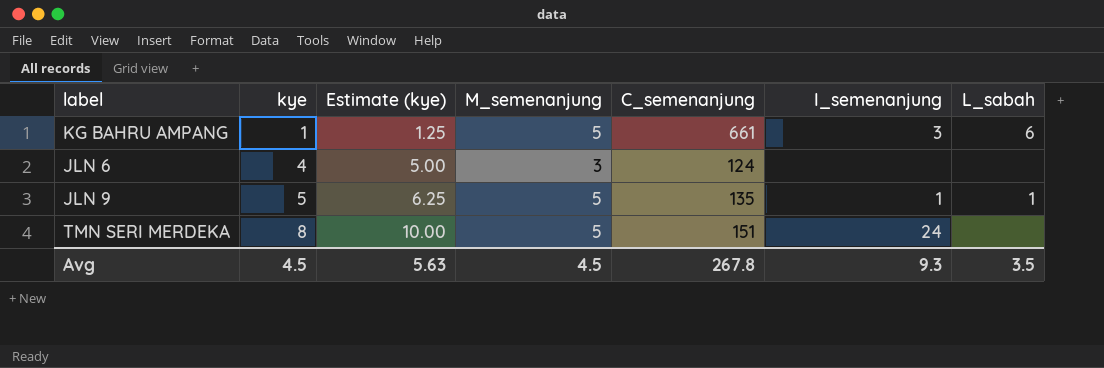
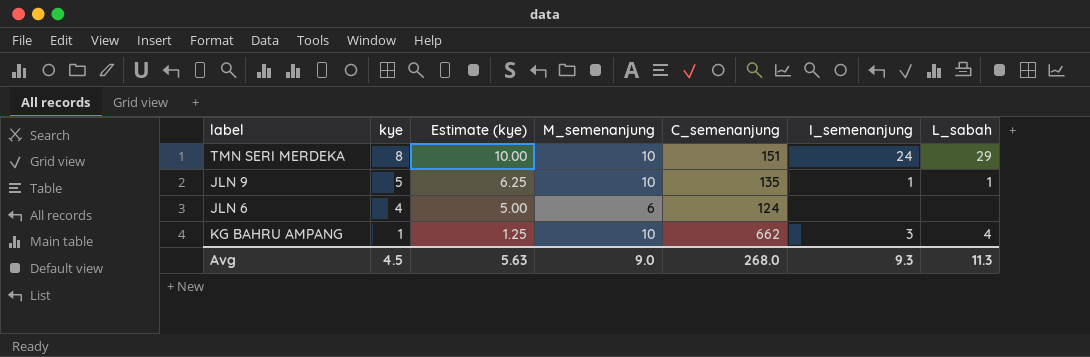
row order: kye ascending -> kye descending
TMN SERI MERDEKA | M_semenanjung: 5 -> 10
TMN SERI MERDEKA | L_sabah: none -> 29
JLN 9 | M_semenanjung: 5 -> 10
JLN 6 | M_semenanjung: 3 -> 6
KG BAHRU AMPANG | M_semenanjung: 5 -> 10
KG BAHRU AMPANG | C_semenanjung: 661 -> 662
KG BAHRU AMPANG | L_sabah: 6 -> 4
Avg | M_semenanjung: 4.5 -> 9.0
Avg | C_semenanjung: 267.8 -> 268.0
Avg | L_sabah: 3.5 -> 11.3

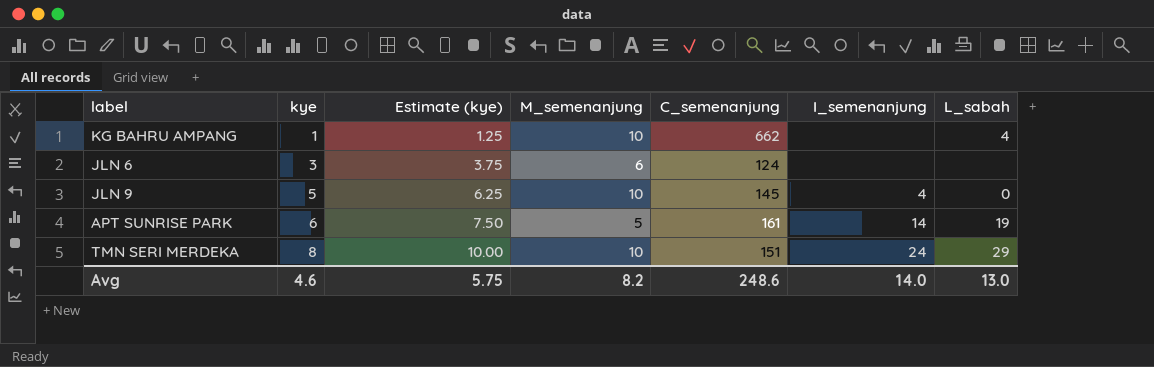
row order: kye descending -> kye ascending
KG BAHRU AMPANG | I_semenanjung: 3 -> none
JLN 6 | kye: 4 -> 3
JLN 6 | Estimate (kye): 5.00 -> 3.75
JLN 9 | C_semenanjung: 135 -> 145
JLN 9 | I_semenanjung: 1 -> 4
JLN 9 | L_sabah: 1 -> 0
row APT SUNRISE PARK: none -> 6 | 7.50 | 5 | 161 | 14 | 19
Avg | kye: 4.5 -> 4.6
Avg | Estimate (kye): 5.63 -> 5.75
Avg | M_semenanjung: 9.0 -> 8.2
Avg | C_semenanjung: 268.0 -> 248.6
Avg | I_semenanjung: 9.3 -> 14.0
Avg | L_sabah: 11.3 -> 13.0

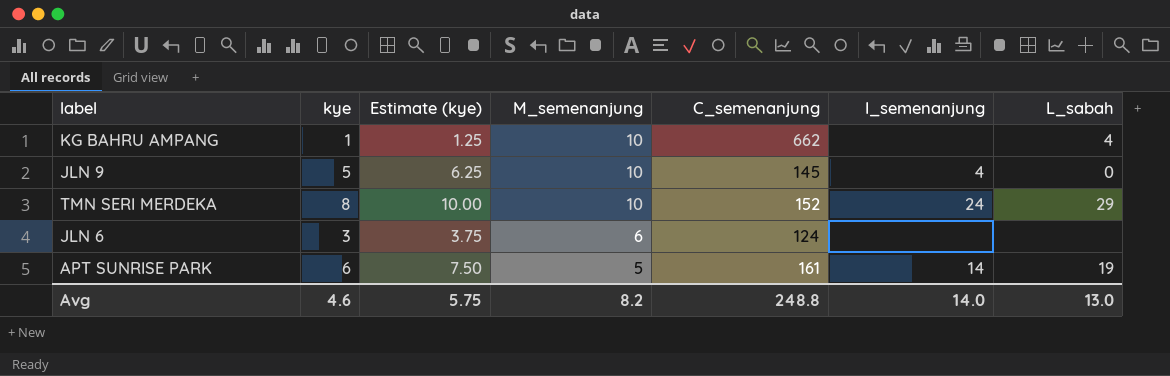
row order: kye ascending -> M_semenanjung descending
TMN SERI MERDEKA | C_semenanjung: 151 -> 152
Avg | C_semenanjung: 248.6 -> 248.8

